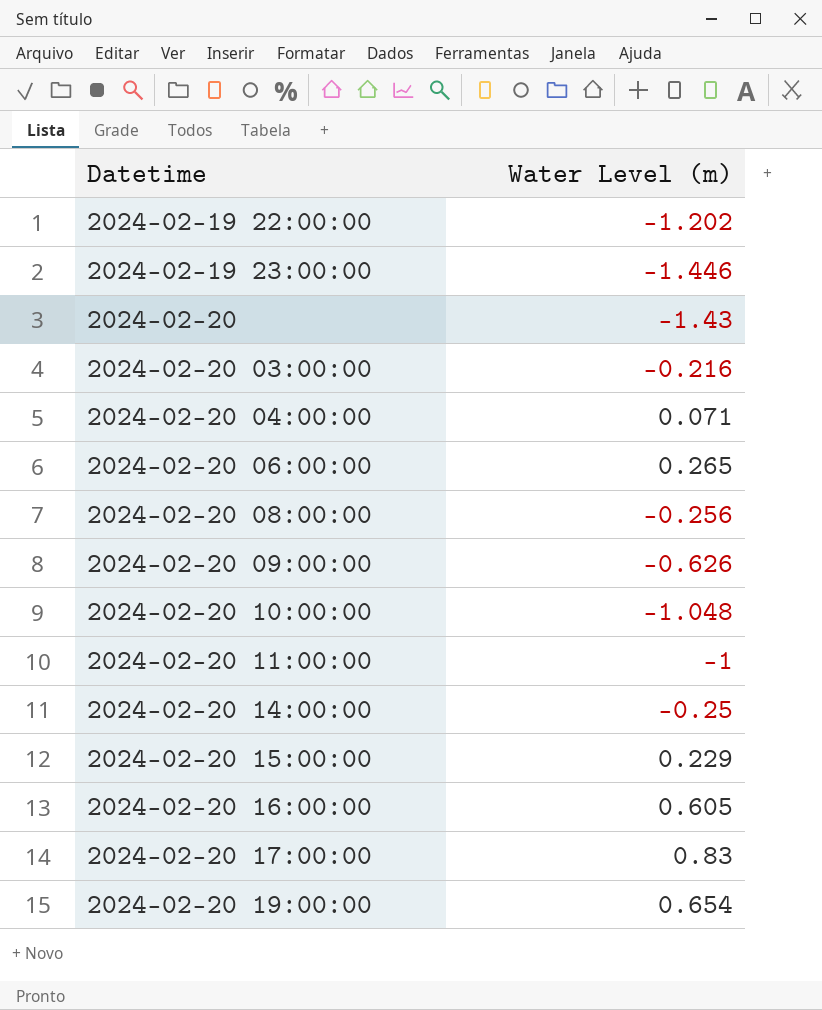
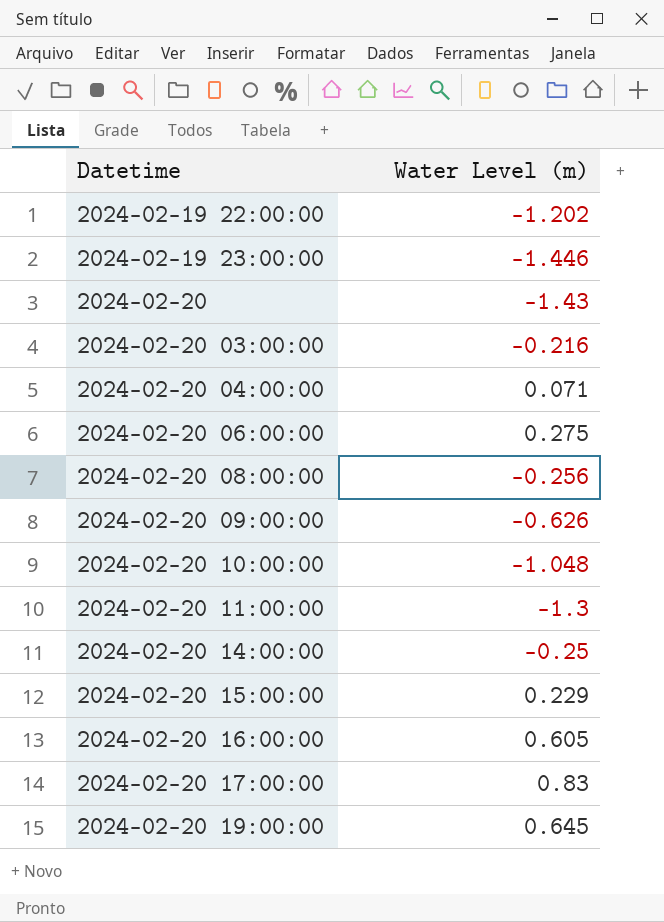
2024-02-20 06:00:00 | Water Level (m): 0.265 -> 0.275
2024-02-20 11:00:00 | Water Level (m): -1 -> -1.3
2024-02-20 19:00:00 | Water Level (m): 0.654 -> 0.645

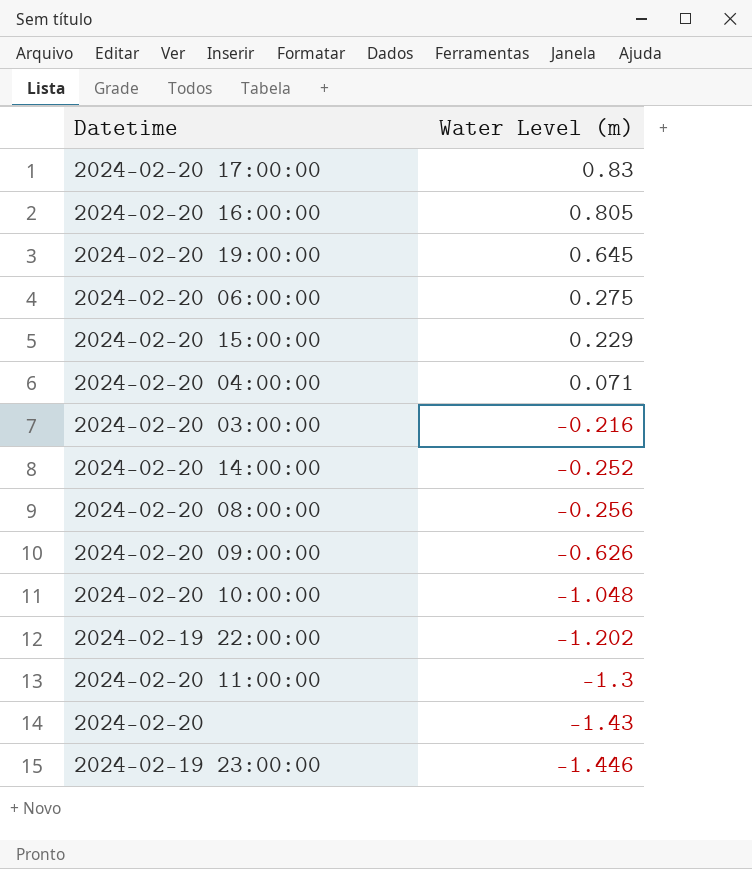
row order: Datetime ascending -> Water Level (m) descending
2024-02-20 16:00:00 | Water Level (m): 0.605 -> 0.805
2024-02-20 14:00:00 | Water Level (m): -0.25 -> -0.252

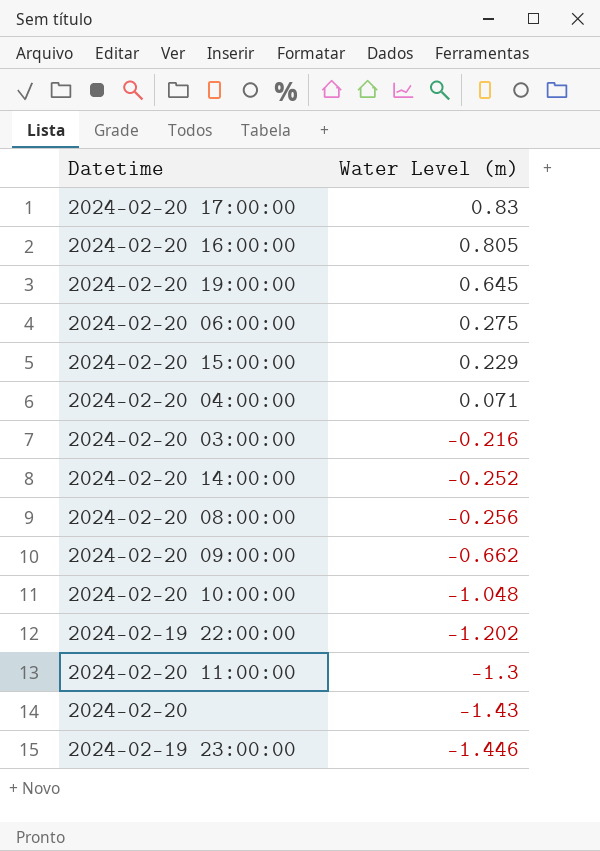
2024-02-20 09:00:00 | Water Level (m): -0.626 -> -0.662

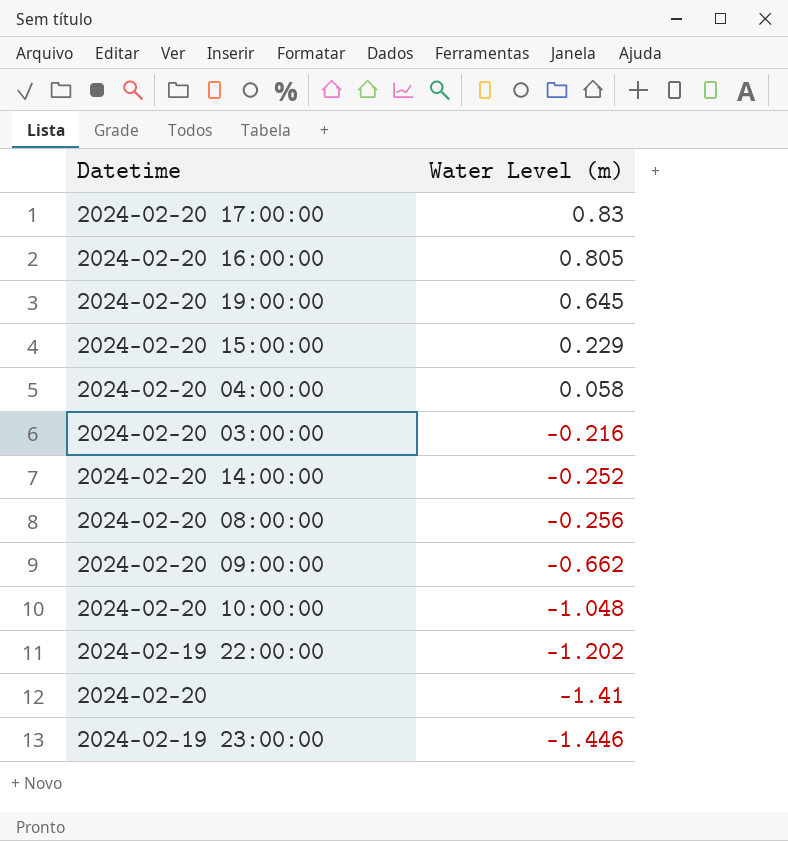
row 2024-02-20 06:00:00: 0.275 -> none
row 2024-02-20 11:00:00: -1.3 -> none
2024-02-20 04:00:00 | Water Level (m): 0.071 -> 0.058
2024-02-20 | Water Level (m): -1.43 -> -1.41

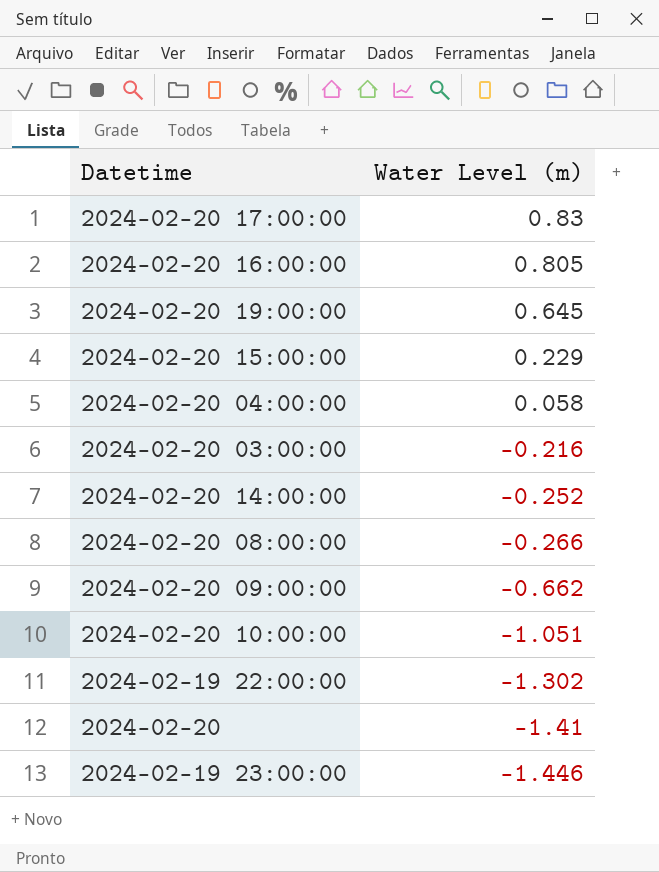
2024-02-20 08:00:00 | Water Level (m): -0.256 -> -0.266
2024-02-20 10:00:00 | Water Level (m): -1.048 -> -1.051
2024-02-19 22:00:00 | Water Level (m): -1.202 -> -1.302

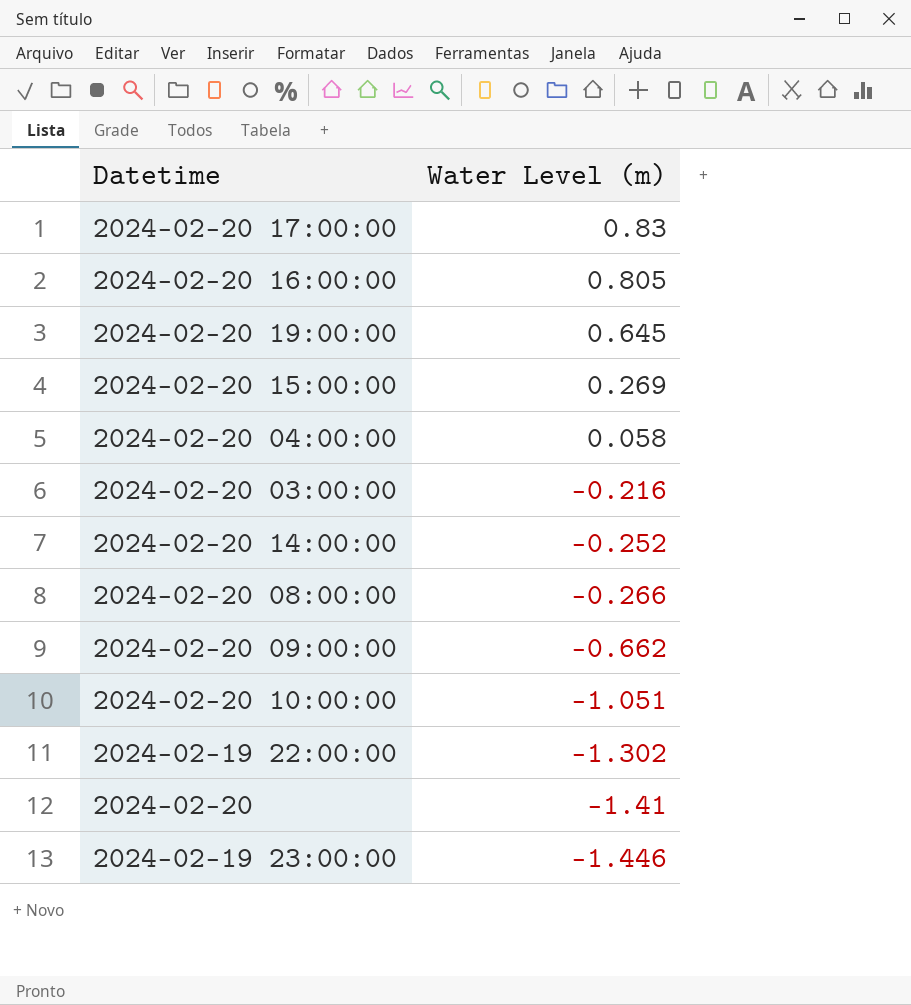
2024-02-20 15:00:00 | Water Level (m): 0.229 -> 0.269

